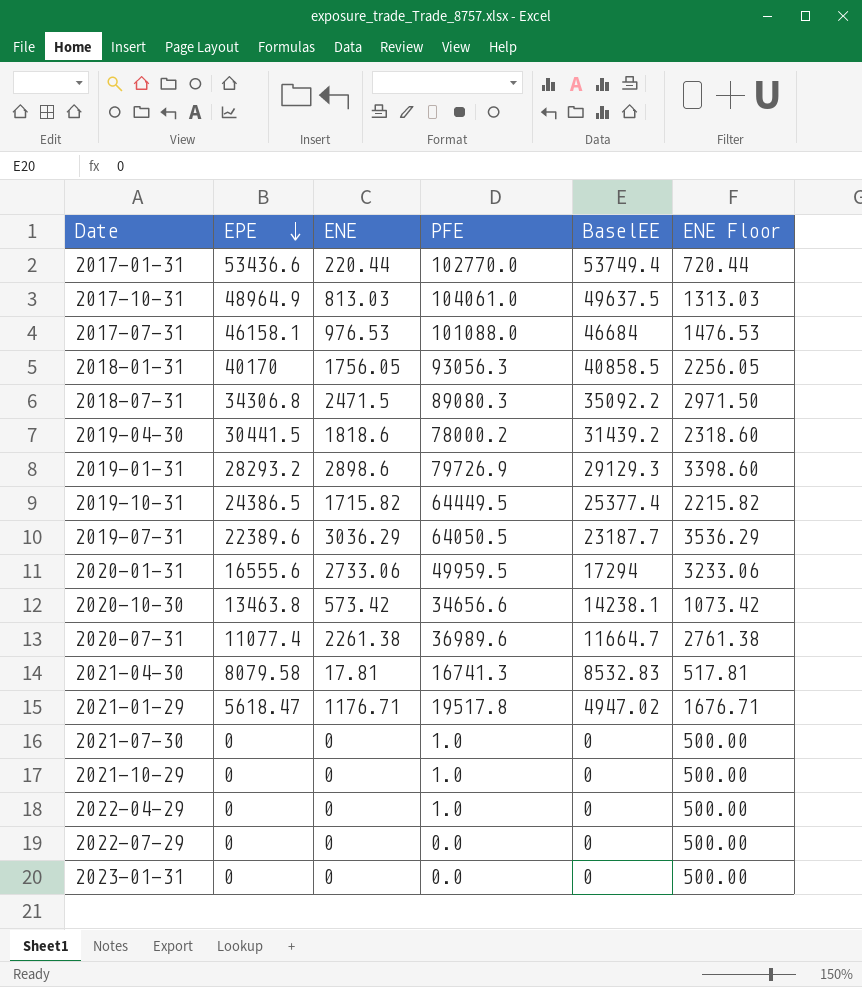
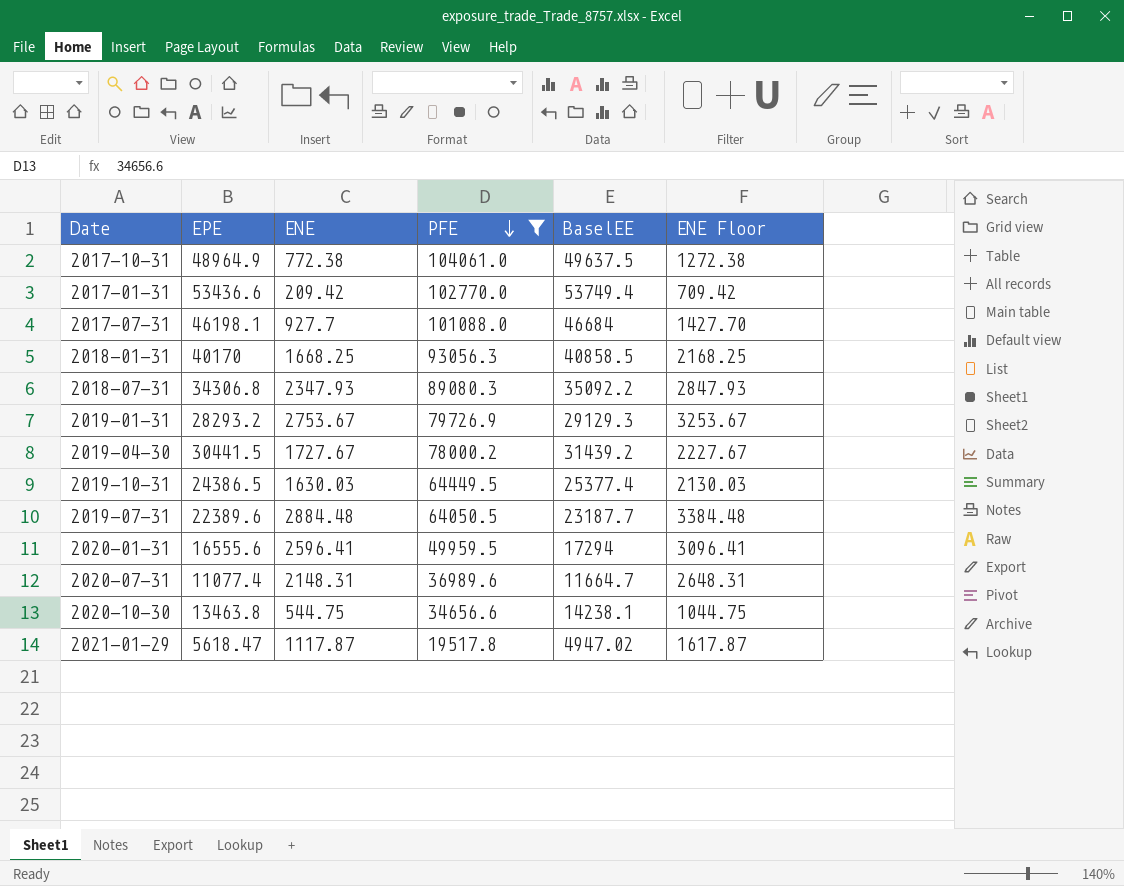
filter: none -> PFE >= 19517.8
row order: EPE descending -> PFE descending
2017-10-31 | ENE: 813.03 -> 772.38
2017-10-31 | ENE Floor: 1313.03 -> 1272.38
2017-01-31 | ENE: 220.44 -> 209.42
2017-01-31 | ENE Floor: 720.44 -> 709.42
2017-07-31 | EPE: 46158.1 -> 46198.1
2017-07-31 | ENE: 976.53 -> 927.7
2017-07-31 | ENE Floor: 1476.53 -> 1427.70
2018-01-31 | ENE: 1756.05 -> 1668.25
2018-01-31 | ENE Floor: 2256.05 -> 2168.25
2018-07-31 | ENE: 2471.5 -> 2347.93
2018-07-31 | ENE Floor: 2971.50 -> 2847.93
2019-01-31 | ENE: 2898.6 -> 2753.67
2019-01-31 | ENE Floor: 3398.60 -> 3253.67
2019-04-30 | ENE: 1818.6 -> 1727.67
2019-04-30 | ENE Floor: 2318.60 -> 2227.67
2019-10-31 | ENE: 1715.82 -> 1630.03
2019-10-31 | ENE Floor: 2215.82 -> 2130.03
2019-07-31 | ENE: 3036.29 -> 2884.48
2019-07-31 | ENE Floor: 3536.29 -> 3384.48
2020-01-31 | ENE: 2733.06 -> 2596.41
2020-01-31 | ENE Floor: 3233.06 -> 3096.41
2020-07-31 | ENE: 2261.38 -> 2148.31
2020-07-31 | ENE Floor: 2761.38 -> 2648.31
2020-10-30 | ENE: 573.42 -> 544.75
2020-10-30 | ENE Floor: 1073.42 -> 1044.75
2021-01-29 | ENE: 1176.71 -> 1117.87
2021-01-29 | ENE Floor: 1676.71 -> 1617.87

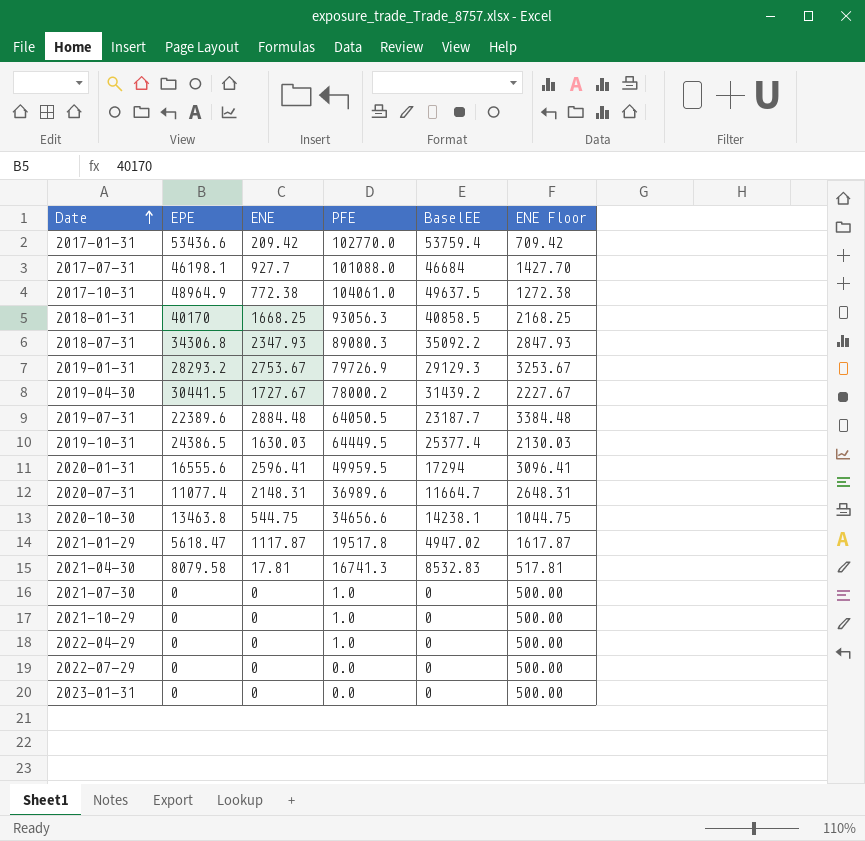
filter: PFE >= 19517.8 -> none
row order: PFE descending -> Date ascending
2017-01-31 | BaselEE: 53749.4 -> 53759.4

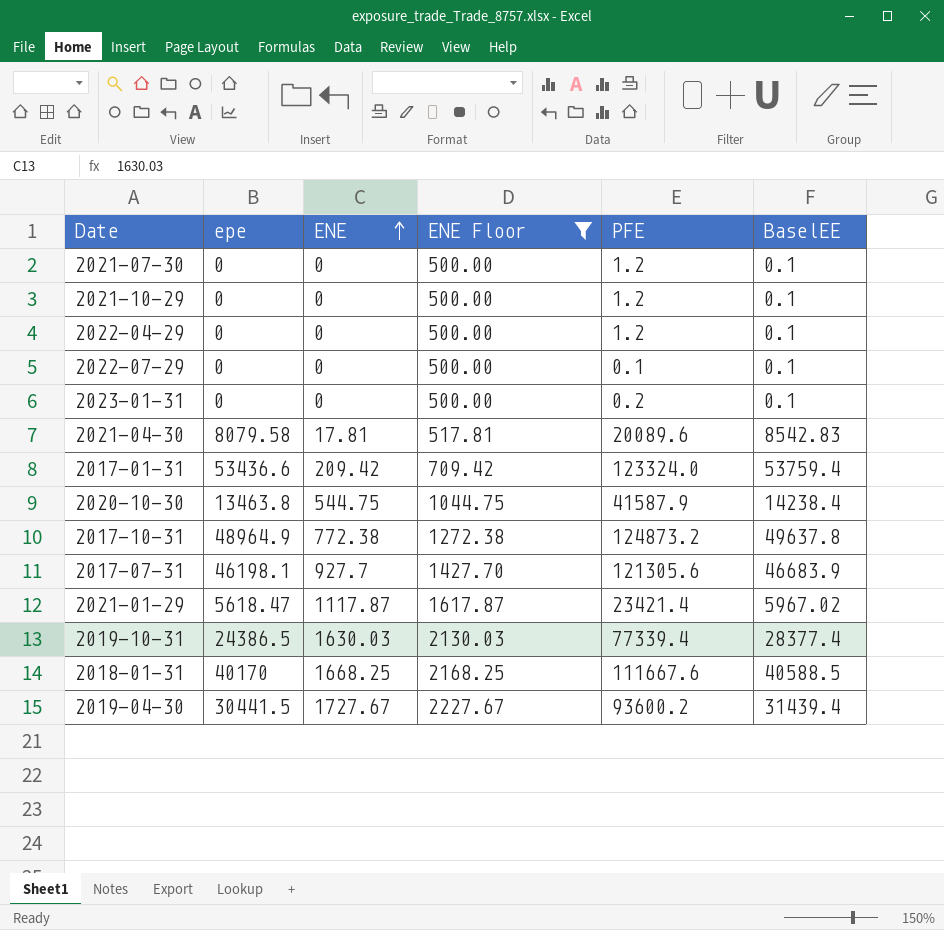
filter: none -> ENE Floor <= 2227.67
row order: Date ascending -> ENE ascending
column name: EPE -> epe
column ENE Floor | position: 6 -> 4
2021-07-30 | PFE: 1.0 -> 1.2
2021-07-30 | BaselEE: 0 -> 0.1
2021-10-29 | PFE: 1.0 -> 1.2
2021-10-29 | BaselEE: 0 -> 0.1
2022-04-29 | PFE: 1.0 -> 1.2
2022-04-29 | BaselEE: 0 -> 0.1
2022-07-29 | PFE: 0.0 -> 0.1
2022-07-29 | BaselEE: 0 -> 0.1
2023-01-31 | PFE: 0.0 -> 0.2
2023-01-31 | BaselEE: 0 -> 0.1
2021-04-30 | PFE: 16741.3 -> 20089.6
2021-04-30 | BaselEE: 8532.83 -> 8542.83
2017-01-31 | PFE: 102770.0 -> 123324.0
2020-10-30 | PFE: 34656.6 -> 41587.9
2020-10-30 | BaselEE: 14238.1 -> 14238.4
2017-10-31 | PFE: 104061.0 -> 124873.2
2017-10-31 | BaselEE: 49637.5 -> 49637.8
2017-07-31 | PFE: 101088.0 -> 121305.6
2017-07-31 | BaselEE: 46684 -> 46683.9
2021-01-29 | PFE: 19517.8 -> 23421.4
2021-01-29 | BaselEE: 4947.02 -> 5967.02
2019-10-31 | PFE: 64449.5 -> 77339.4
2019-10-31 | BaselEE: 25377.4 -> 28377.4
2018-01-31 | PFE: 93056.3 -> 111667.6
2018-01-31 | BaselEE: 40858.5 -> 40588.5
2019-04-30 | PFE: 78000.2 -> 93600.2
2019-04-30 | BaselEE: 31439.2 -> 31439.4

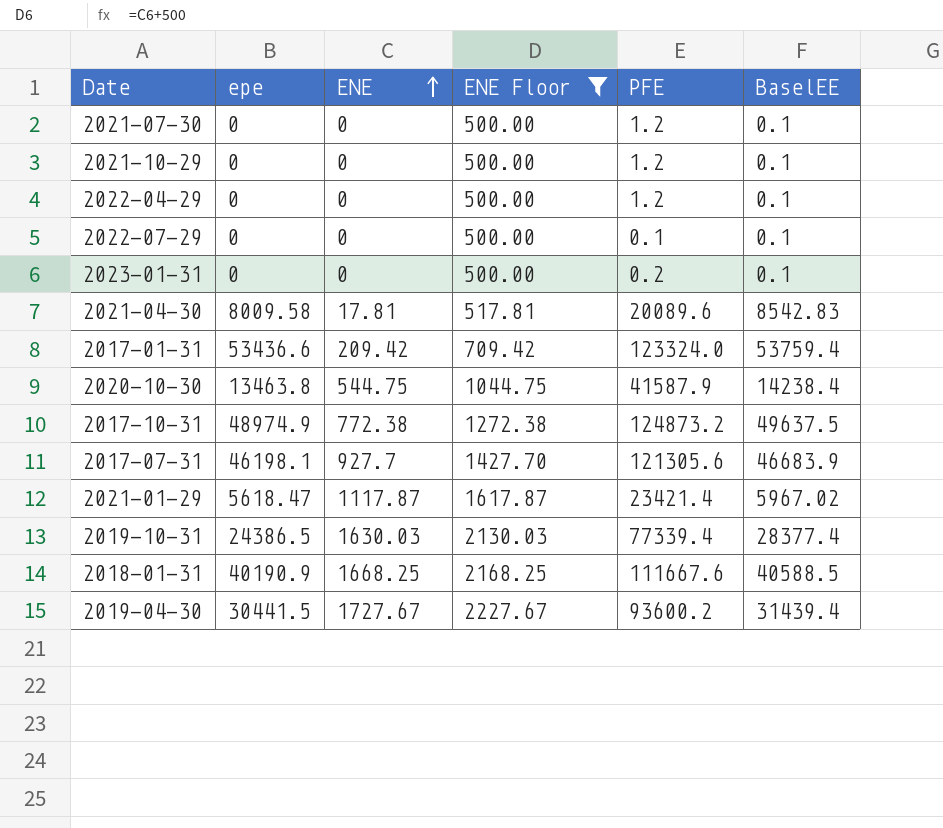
2021-04-30 | epe: 8079.58 -> 8009.58
2017-10-31 | epe: 48964.9 -> 48974.9
2017-10-31 | BaselEE: 49637.8 -> 49637.5
2018-01-31 | epe: 40170 -> 40190.9

